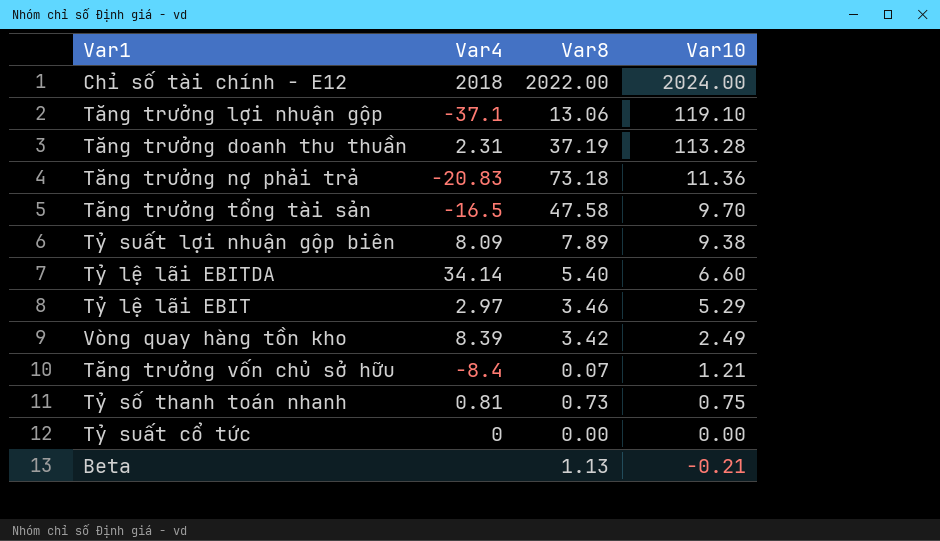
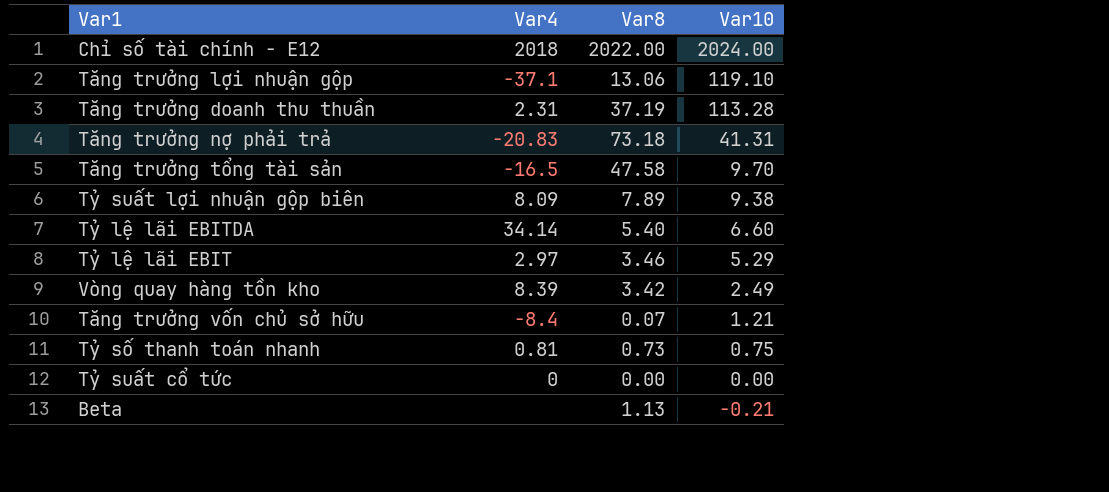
Tăng trưởng nợ phải trả | Var10: 11.36 -> 41.31

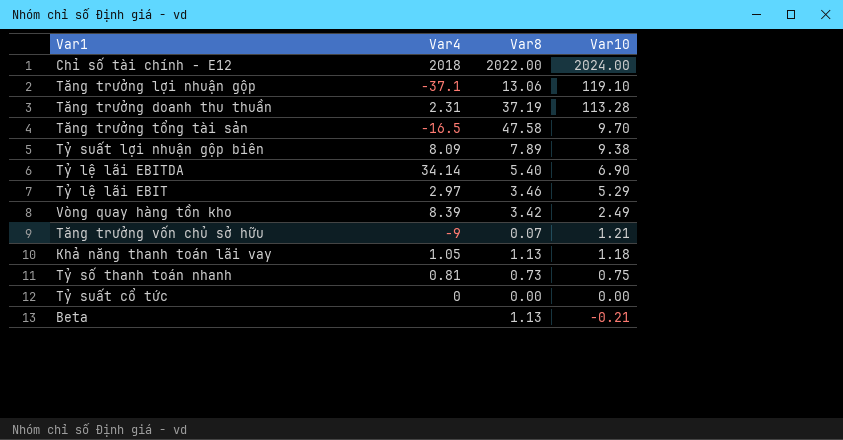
row Tăng trưởng nợ phải trả: -20.83 | 73.18 | 41.31 -> none
Tỷ lệ lãi EBITDA | Var10: 6.60 -> 6.90
Tăng trưởng vốn chủ sở hữu | Var4: -8.4 -> -9
row Khả năng thanh toán lãi vay: none -> 1.05 | 1.13 | 1.18

